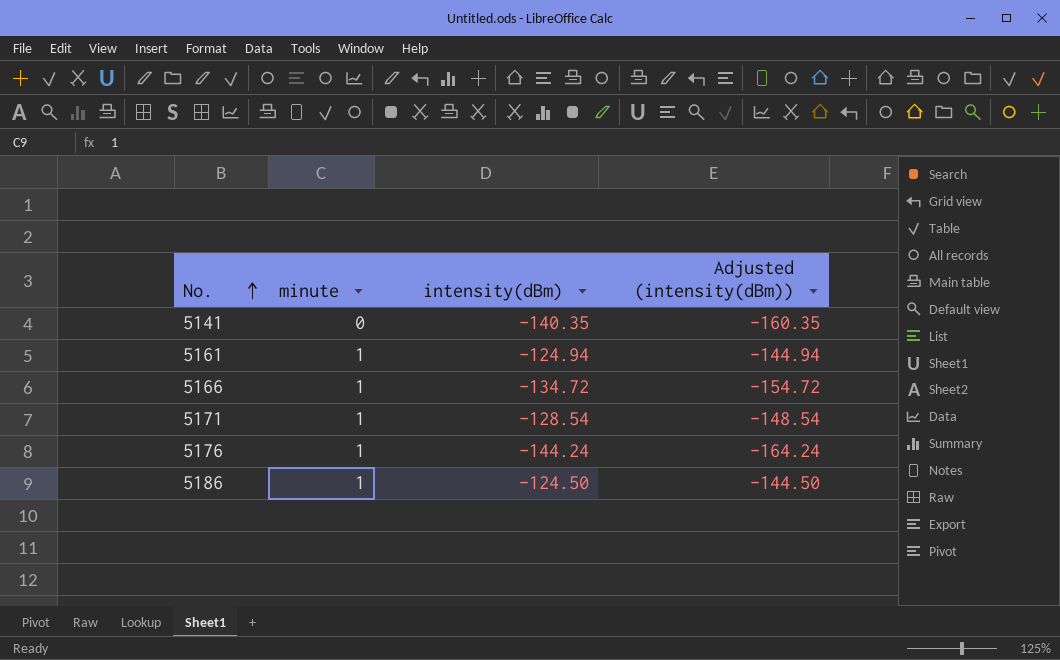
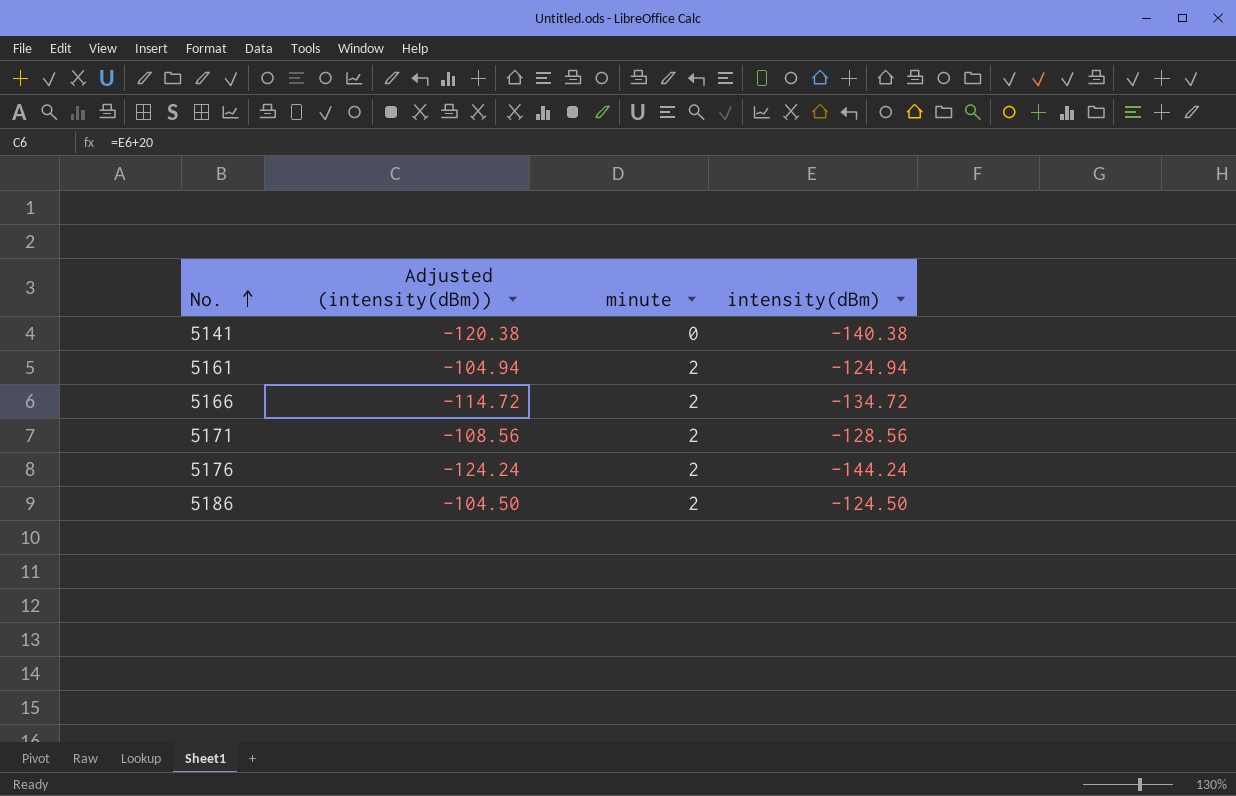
column Adjusted (intensity(dBm)) | formula: [intensity(dBm)] - 20 -> [intensity(dBm)] + 20
column Adjusted (intensity(dBm)) | position: 4 -> 2
5141 | intensity(dBm): -140.35 -> -140.38
5161 | minute: 1 -> 2
5166 | minute: 1 -> 2
5171 | minute: 1 -> 2
5171 | intensity(dBm): -128.54 -> -128.56
5176 | minute: 1 -> 2
5186 | minute: 1 -> 2

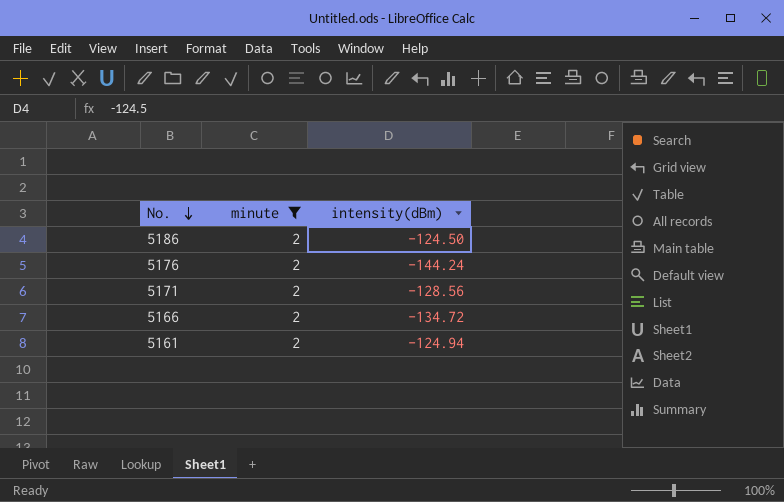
filter: none -> minute = 2
row order: No. ascending -> No. descending
column Adjusted (intensity(dBm)) | formula: [intensity(dBm)] + 20 -> none

